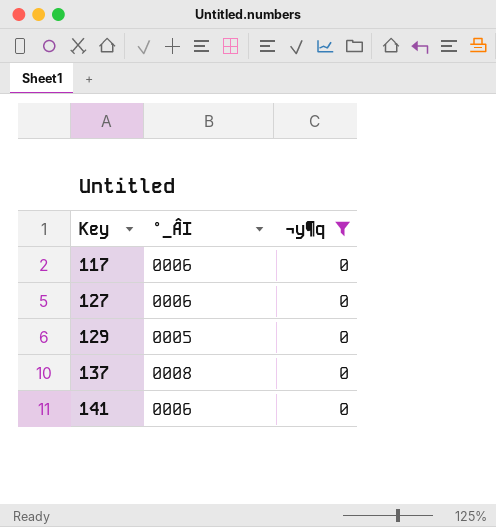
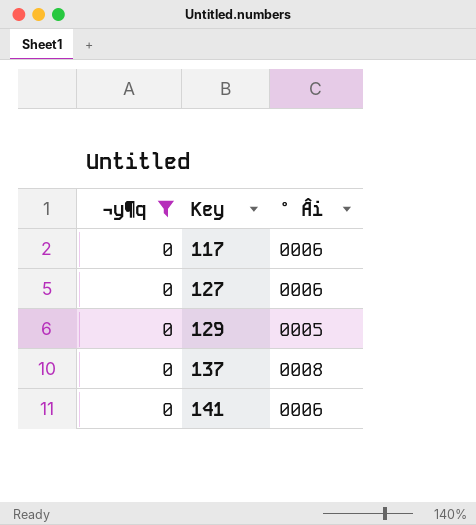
column ¬y¶q | position: 3 -> 1
column name: °_ÂI -> ° Âi

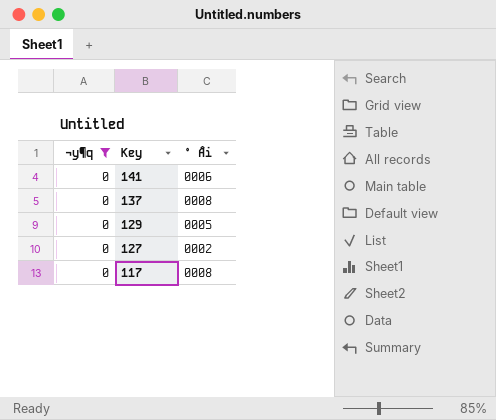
row order: Key ascending -> Key descending
127 | ° Âi: 0006 -> 0002
117 | ° Âi: 0006 -> 0008

